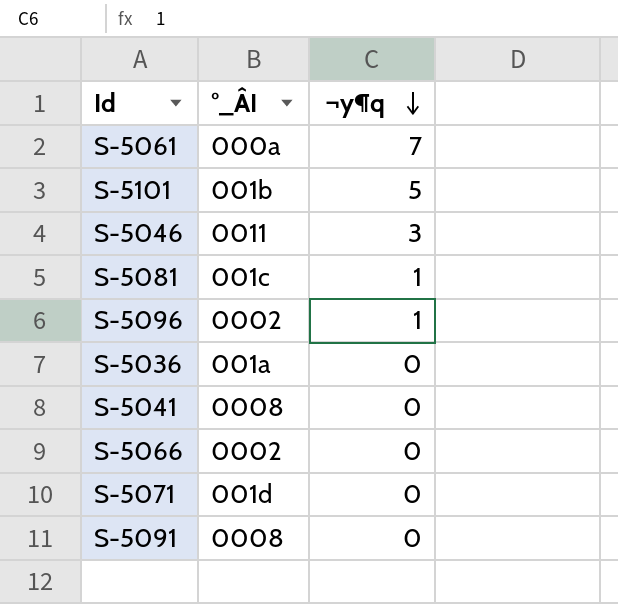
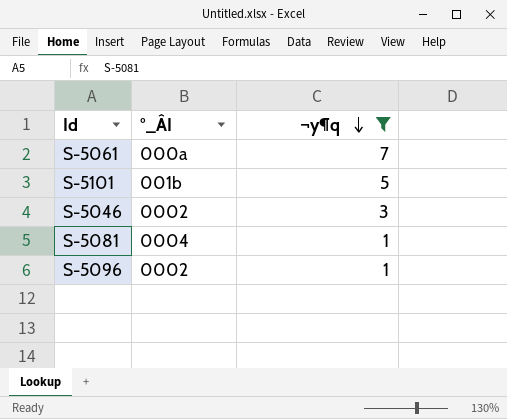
filter: none -> ¬y¶q != 0
S-5046 | °_ÂI: 0011 -> 0002
S-5081 | °_ÂI: 001c -> 0004

